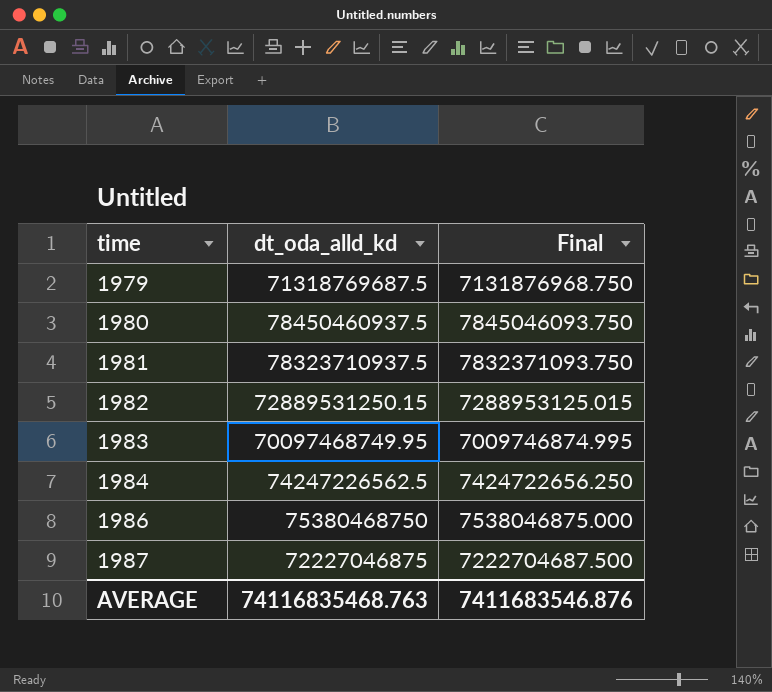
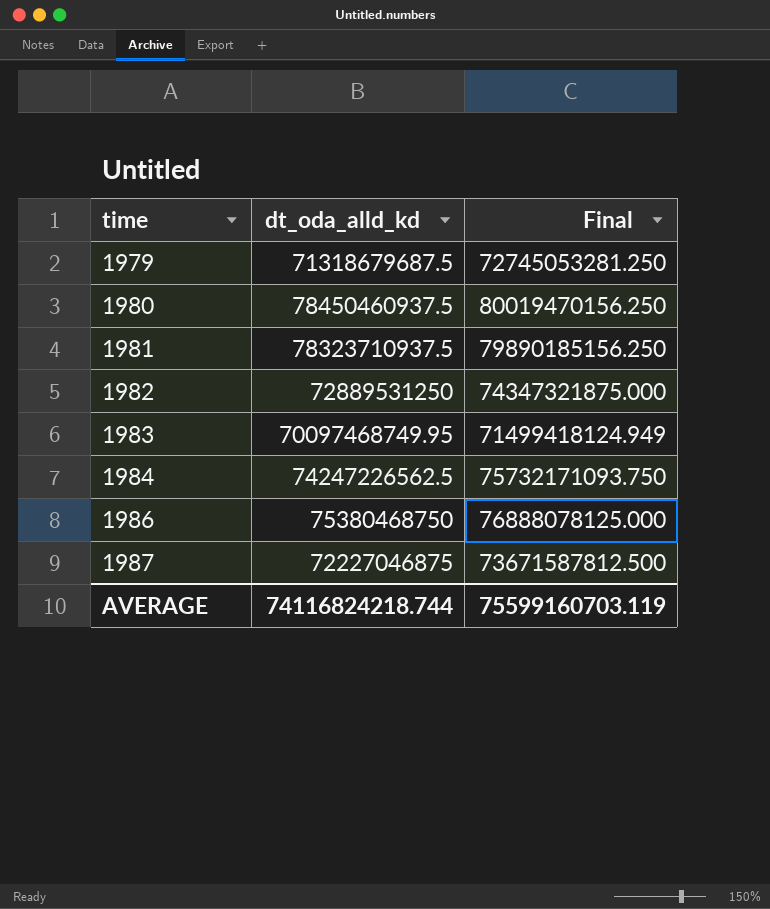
column Final | formula: [dt_oda_alld_kd] * 0.1 -> [dt_oda_alld_kd] * 1.02
1979 | dt_oda_alld_kd: 71318769687.5 -> 71318679687.5
1982 | dt_oda_alld_kd: 72889531250.15 -> 72889531250
AVERAGE | dt_oda_alld_kd: 74116835468.763 -> 74116824218.744
AVERAGE | Final: 7411683546.876 -> 75599160703.119

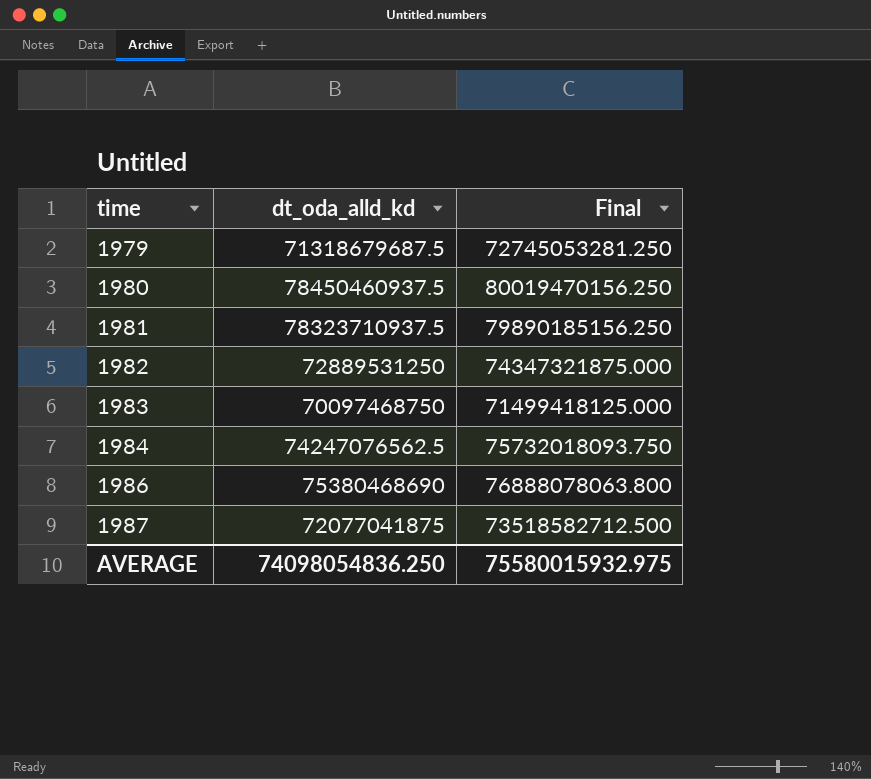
1983 | dt_oda_alld_kd: 70097468749.95 -> 70097468750
1983 | Final: 71499418124.949 -> 71499418125.000
1984 | dt_oda_alld_kd: 74247226562.5 -> 74247076562.5
1984 | Final: 75732171093.750 -> 75732018093.750
1986 | dt_oda_alld_kd: 75380468750 -> 75380468690
1986 | Final: 76888078125.000 -> 76888078063.800
1987 | dt_oda_alld_kd: 72227046875 -> 72077041875
1987 | Final: 73671587812.500 -> 73518582712.500
AVERAGE | dt_oda_alld_kd: 74116824218.744 -> 74098054836.250
AVERAGE | Final: 75599160703.119 -> 75580015932.975

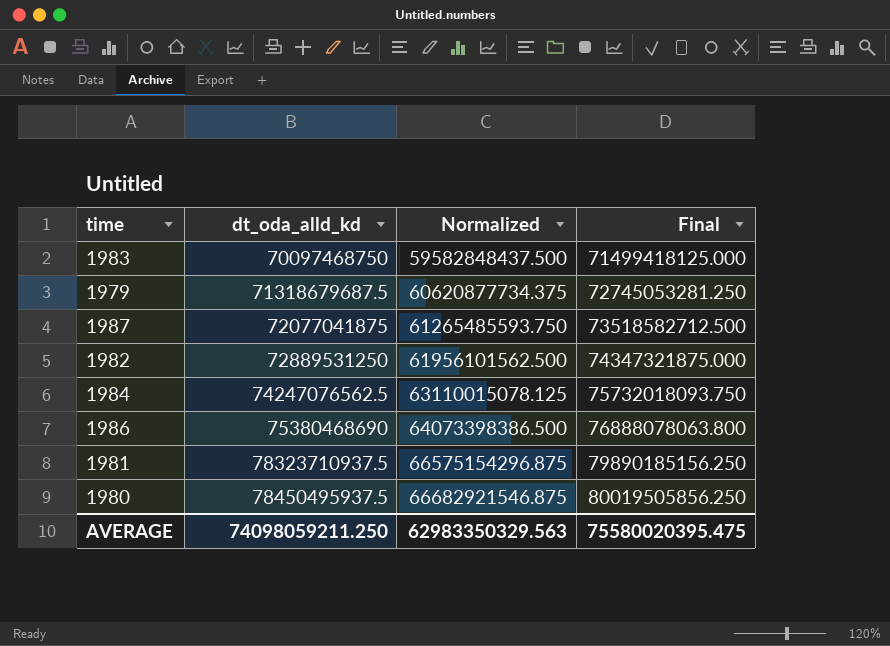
row order: time ascending -> dt_oda_alld_kd ascending
column Normalized | formula: none -> [dt_oda_alld_kd] * 0.85
1980 | dt_oda_alld_kd: 78450460937.5 -> 78450495937.5
1980 | Final: 80019470156.250 -> 80019505856.250
AVERAGE | dt_oda_alld_kd: 74098054836.250 -> 74098059211.250
AVERAGE | Final: 75580015932.975 -> 75580020395.475

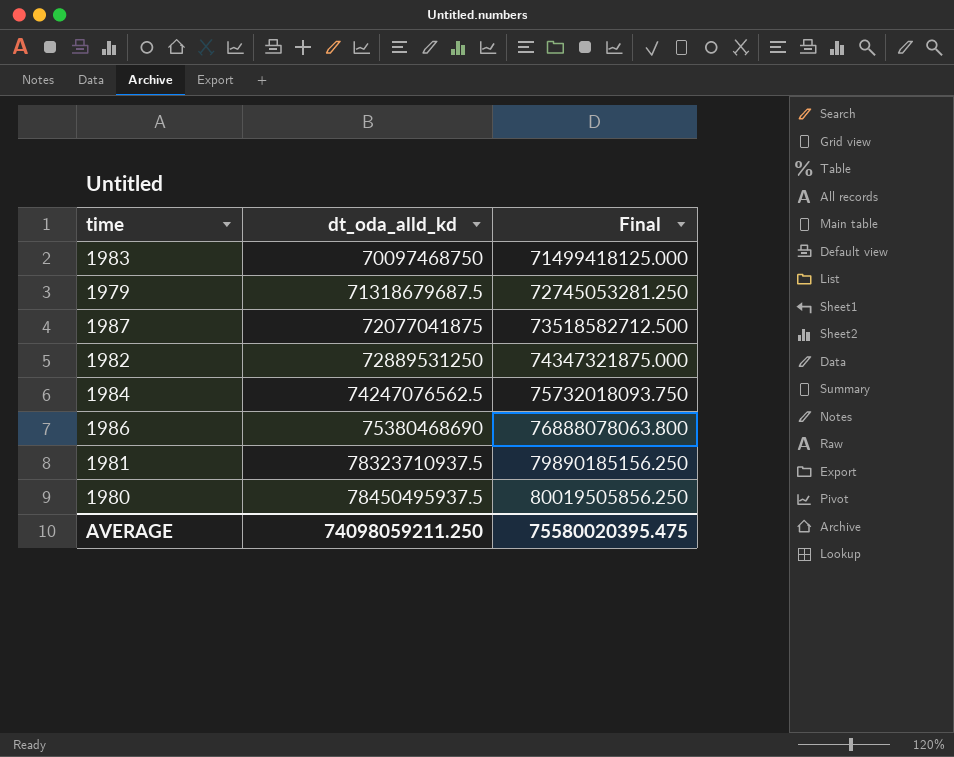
column Normalized | formula: [dt_oda_alld_kd] * 0.85 -> none

